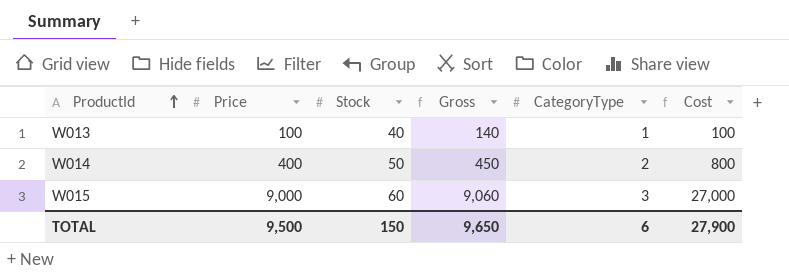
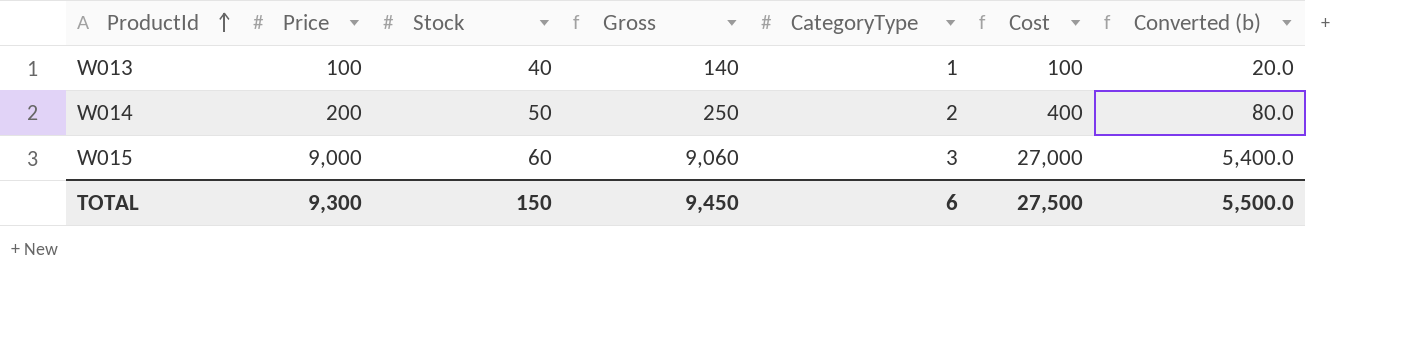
column Converted (b) | formula: none -> [Cost] * 0.2
W014 | Price: 400 -> 200
W014 | Gross: 450 -> 250
W014 | Cost: 800 -> 400
TOTAL | Price: 9,500 -> 9,300
TOTAL | Gross: 9,650 -> 9,450
TOTAL | Cost: 27,900 -> 27,500

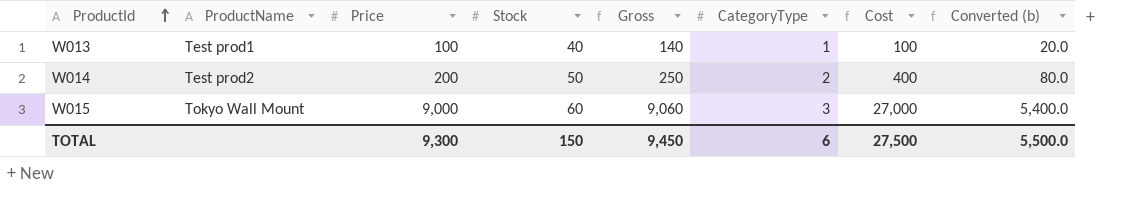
column ProductName | position: none -> 2

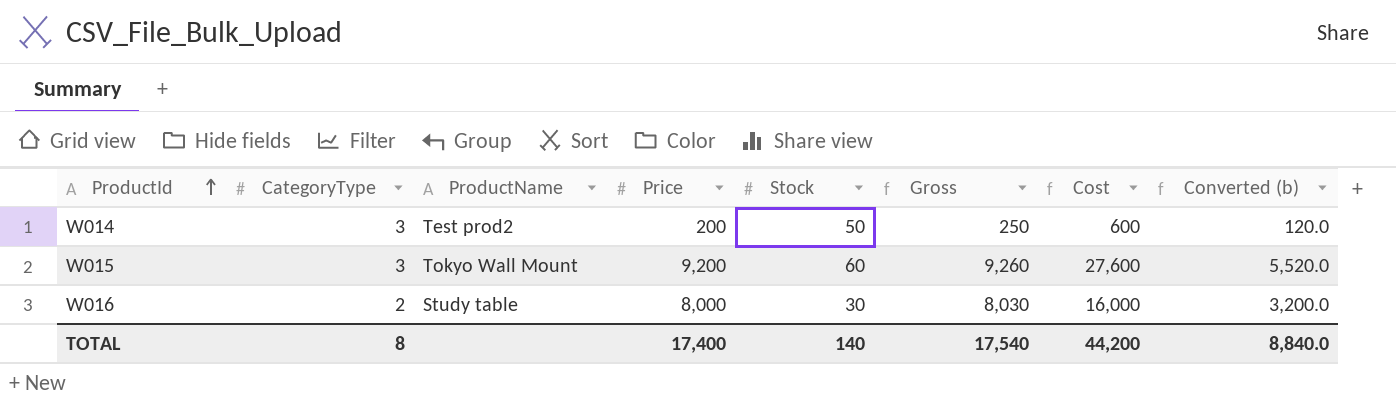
column CategoryType | position: 6 -> 2
row W013: Test prod1 | 100 | 40 | 140 | 1 | 100 | 20.0 -> none
W014 | CategoryType: 2 -> 3
W014 | Cost: 400 -> 600
W014 | Converted (b): 80.0 -> 120.0
W015 | Price: 9,000 -> 9,200
W015 | Gross: 9,060 -> 9,260
W015 | Cost: 27,000 -> 27,600
W015 | Converted (b): 5,400.0 -> 5,520.0
row W016: none -> 2 | Study table | 8,000 | 30 | 8,030 | 16,000 | 3,200.0
TOTAL | CategoryType: 6 -> 8
TOTAL | Price: 9,300 -> 17,400
TOTAL | Stock: 150 -> 140
TOTAL | Gross: 9,450 -> 17,540
TOTAL | Cost: 27,500 -> 44,200
TOTAL | Converted (b): 5,500.0 -> 8,840.0

